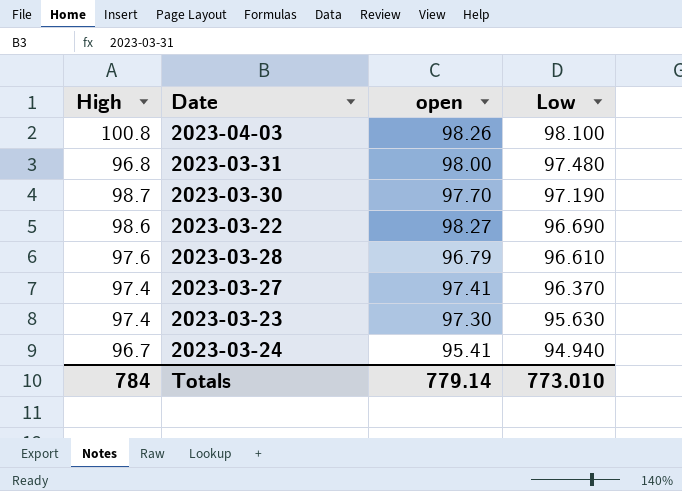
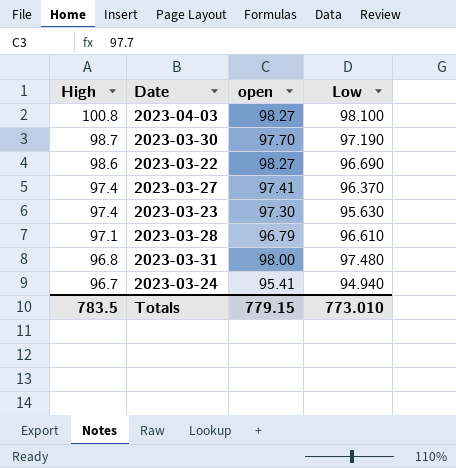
row order: Low descending -> High descending
2023-04-03 | open: 98.26 -> 98.27
2023-03-28 | High: 97.6 -> 97.1
Totals | High: 784 -> 783.5
Totals | open: 779.14 -> 779.15

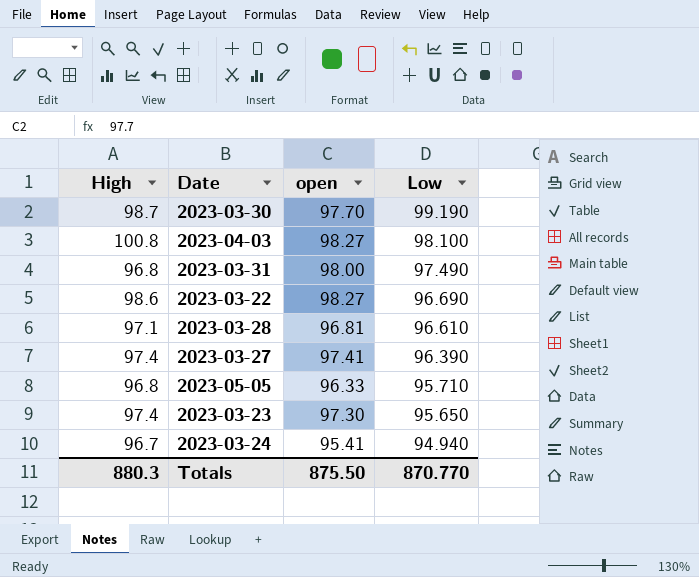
row order: High descending -> Low descending
2023-03-30 | Low: 97.190 -> 99.190
2023-03-31 | Low: 97.480 -> 97.490
2023-03-28 | open: 96.79 -> 96.81
2023-03-27 | Low: 96.370 -> 96.390
row 2023-05-05: none -> 96.8 | 96.33 | 95.710
2023-03-23 | Low: 95.630 -> 95.650
Totals | High: 783.5 -> 880.3
Totals | open: 779.15 -> 875.50
Totals | Low: 773.010 -> 870.770

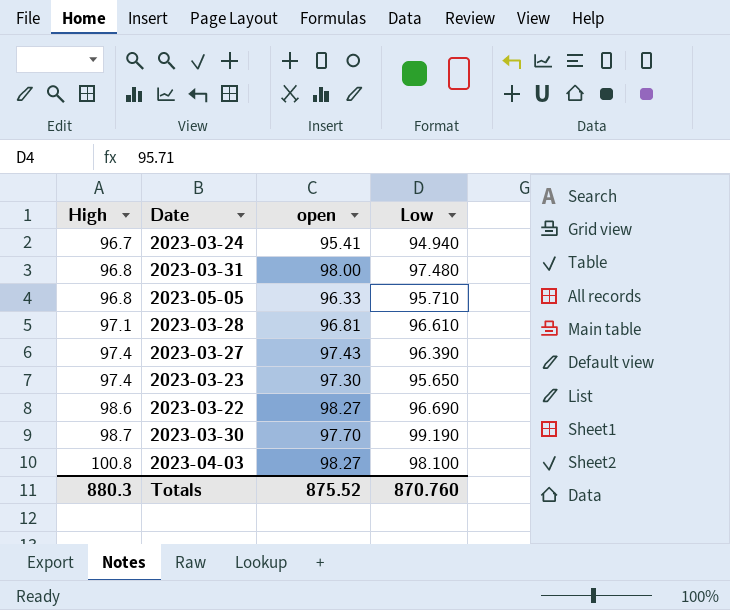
row order: Low descending -> High ascending
2023-03-31 | Low: 97.490 -> 97.480
2023-03-27 | open: 97.41 -> 97.43
Totals | open: 875.50 -> 875.52
Totals | Low: 870.770 -> 870.760

